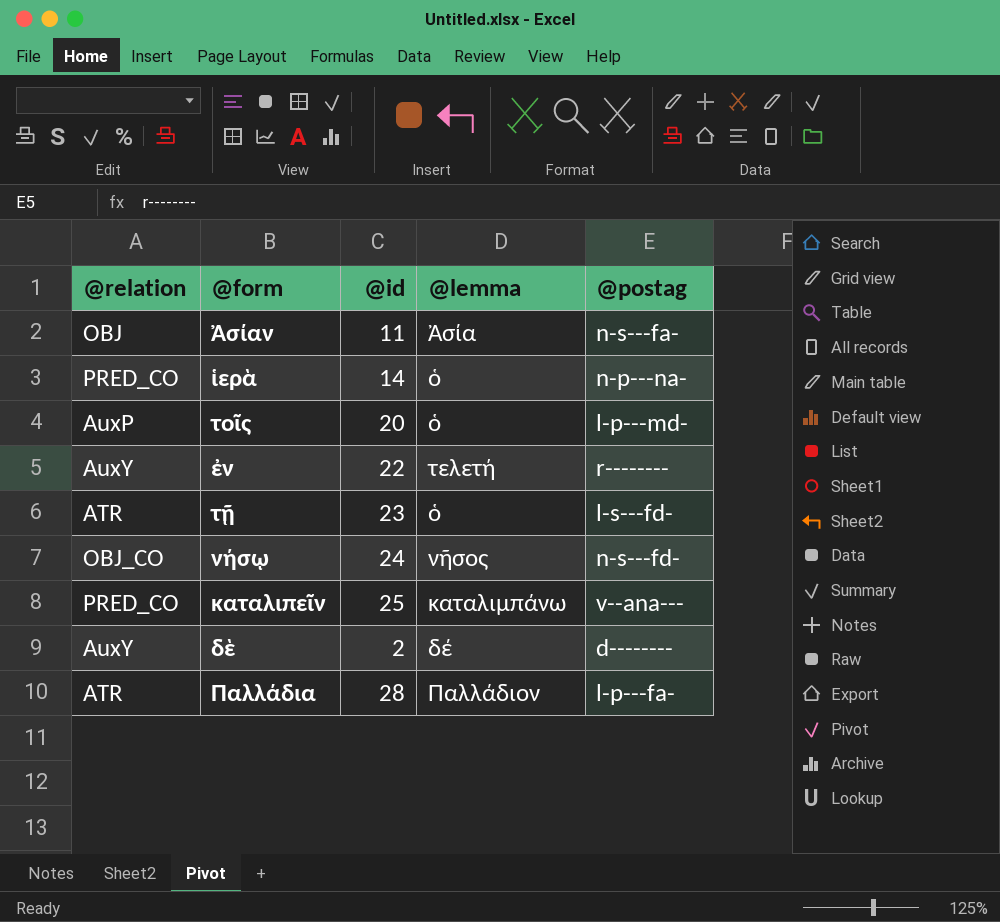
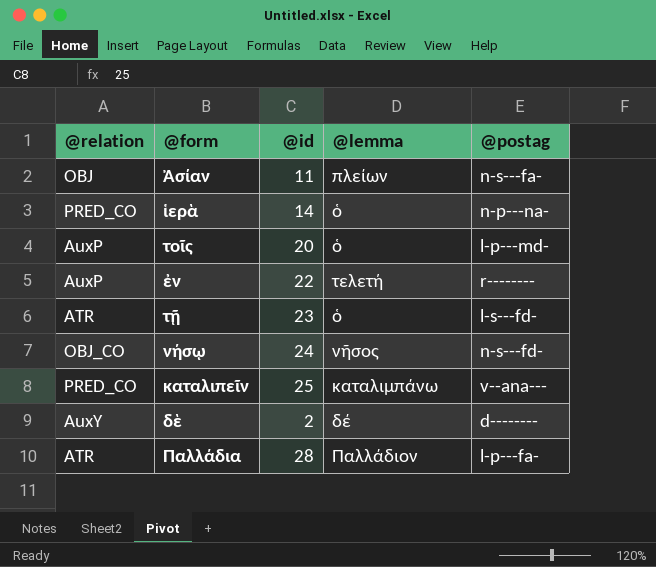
Ἀσίαν | @lemma: Ἀσία -> πλείων
ἐν | @relation: AuxY -> AuxP

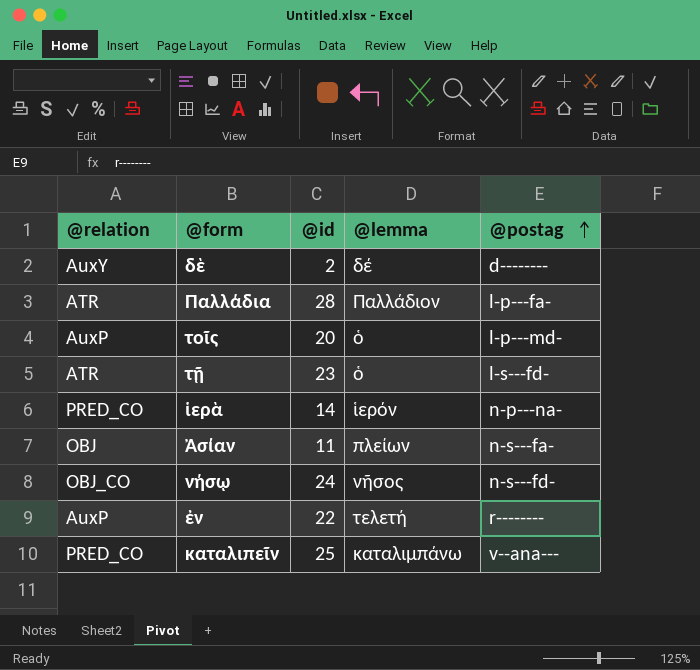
row order: none -> @postag ascending
ἱερὰ | @lemma: ὁ -> ἱερόν

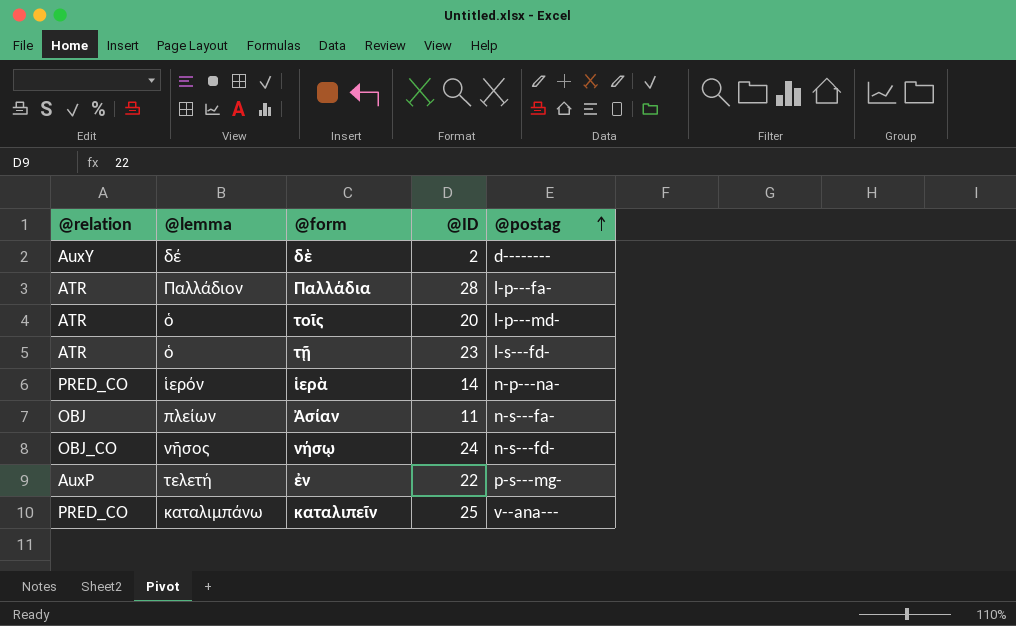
column @lemma | position: 4 -> 2
column name: @id -> @ID
τοῖς | @relation: AuxP -> ATR
ἐν | @postag: r-------- -> p-s---mg-

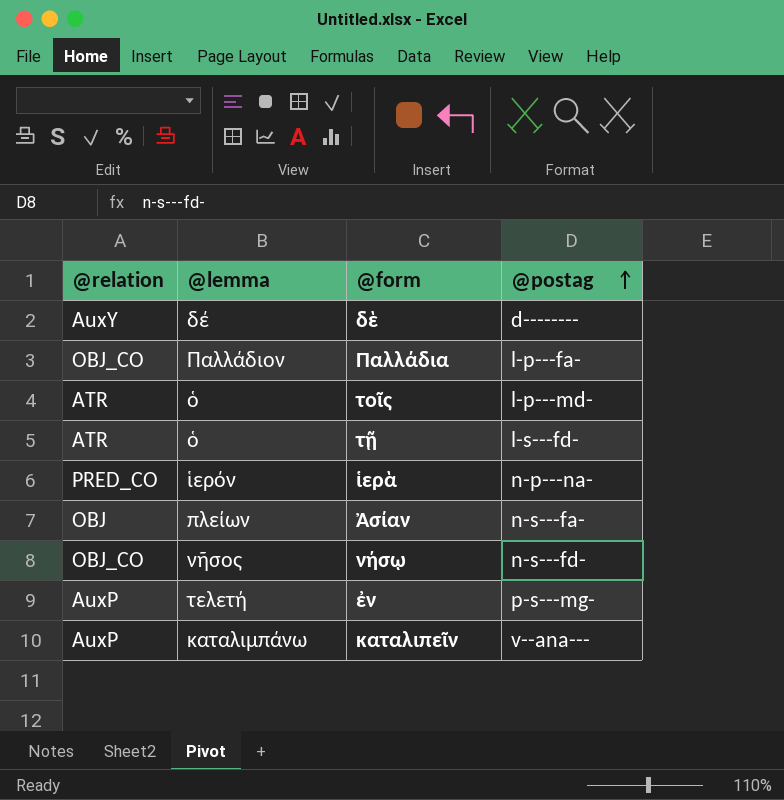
column @ID | position: 4 -> none
Παλλάδια | @relation: ATR -> OBJ_CO
καταλιπεῖν | @relation: PRED_CO -> AuxP

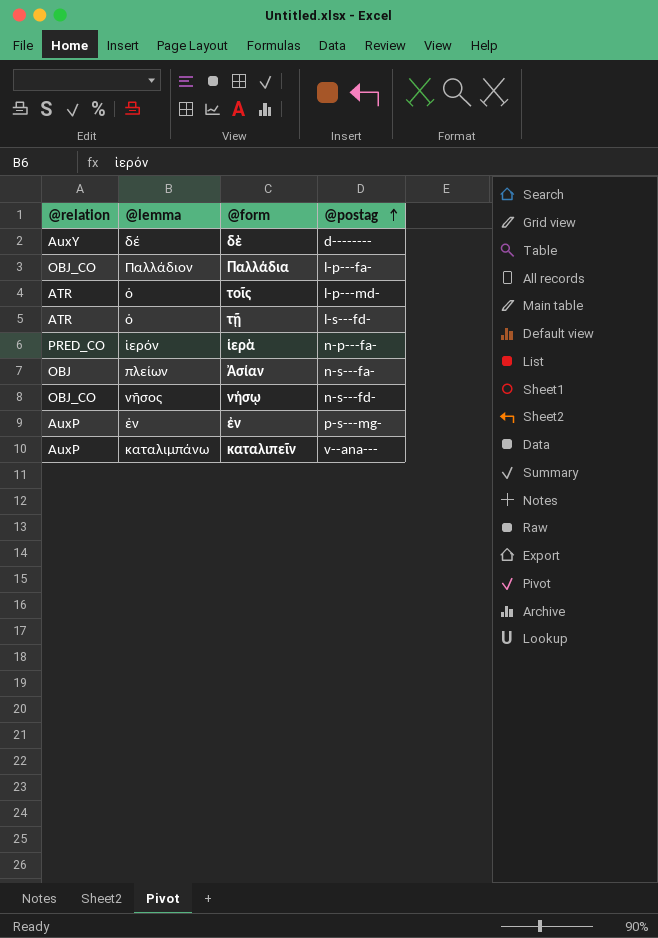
ἱερὰ | @postag: n-p---na- -> n-p---fa-
ἐν | @lemma: τελετή -> ἐν

